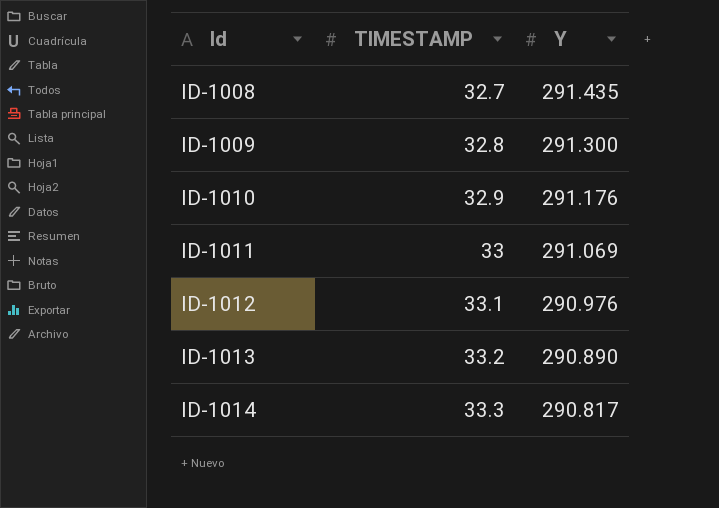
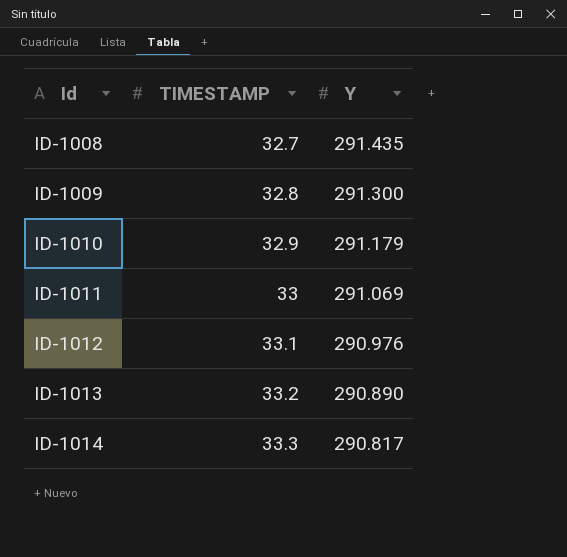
ID-1010 | Y: 291.176 -> 291.179

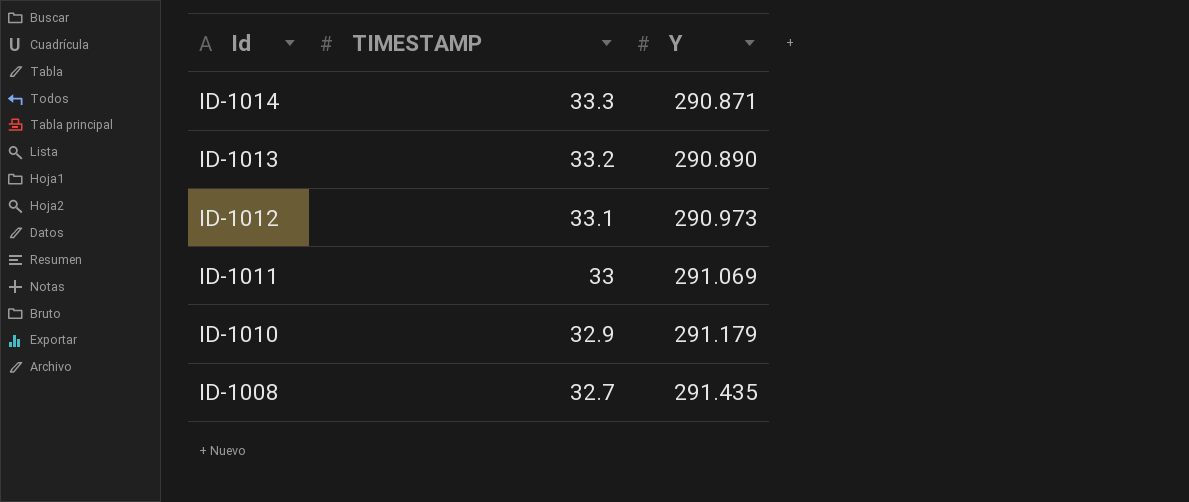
row order: Id ascending -> Id descending
row ID-1009: 32.8 | 291.300 -> none
ID-1014 | Y: 290.817 -> 290.871
ID-1012 | Y: 290.976 -> 290.973

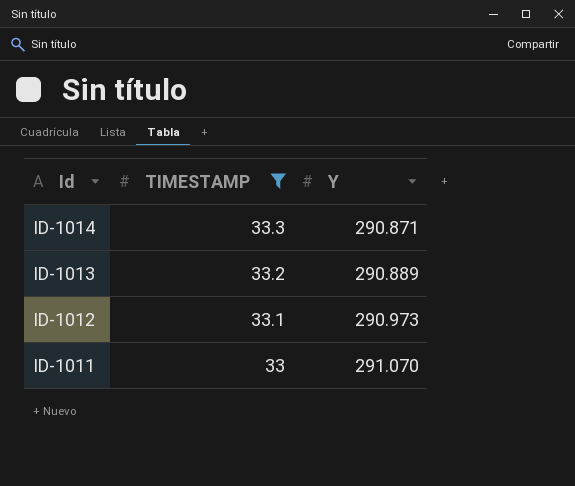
filter: none -> TIMESTAMP >= 33
ID-1013 | Y: 290.890 -> 290.889
ID-1011 | Y: 291.069 -> 291.070

